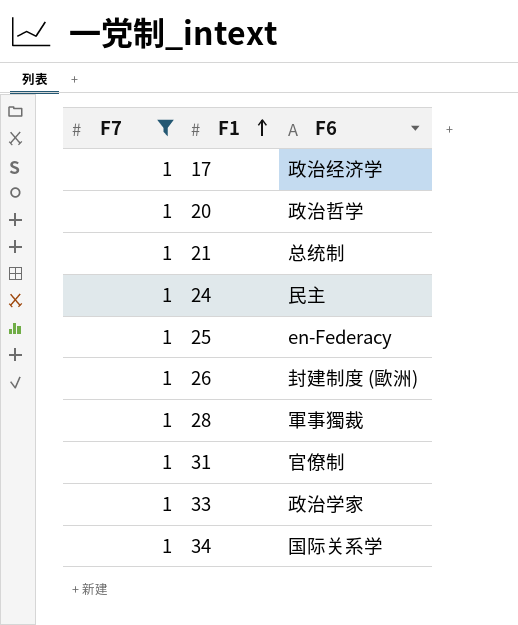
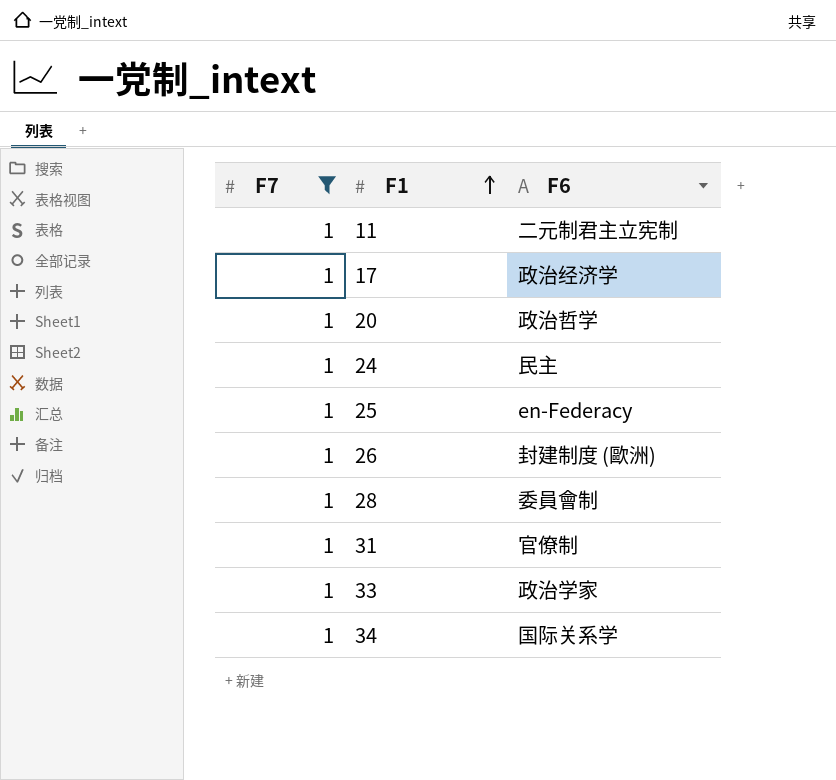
row 21: 1 | 总统制 -> none
row 11: none -> 1 | 二元制君主立宪制
28 | F6: 軍事獨裁 -> 委員會制

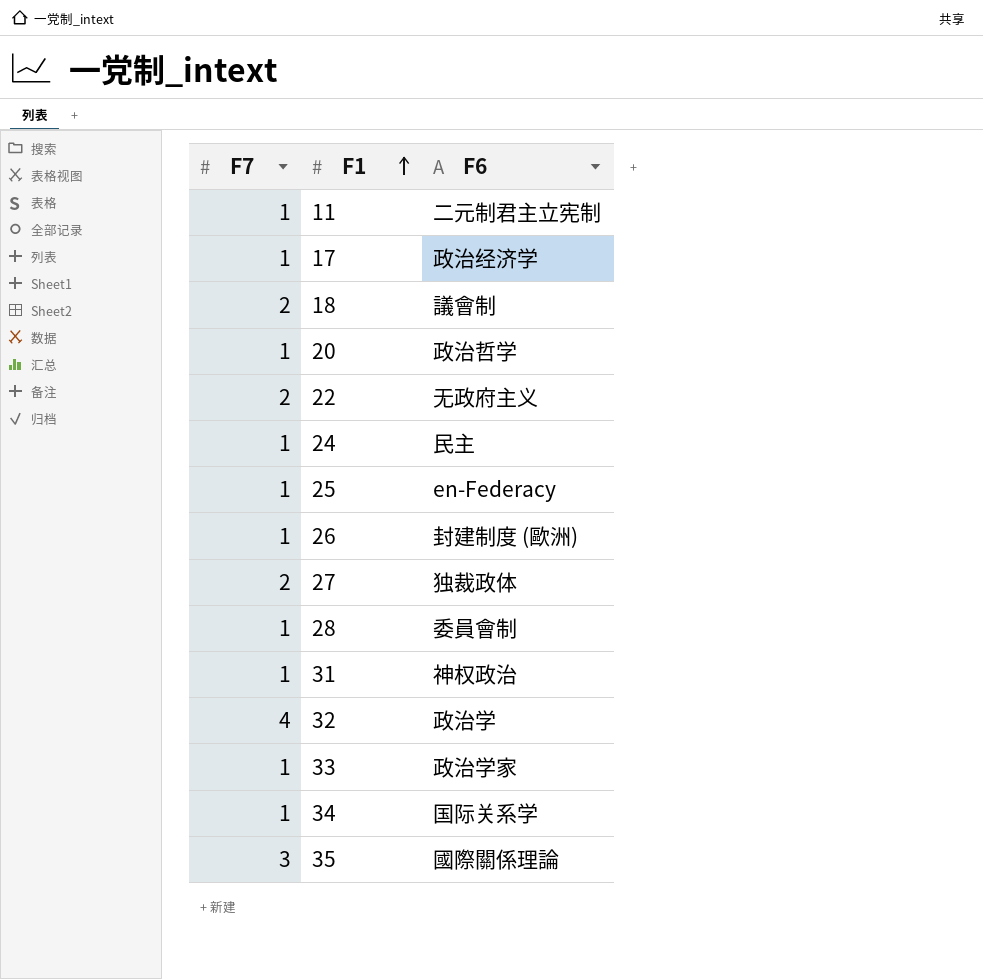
filter: F7 = 1 -> none
31 | F6: 官僚制 -> 神权政治

